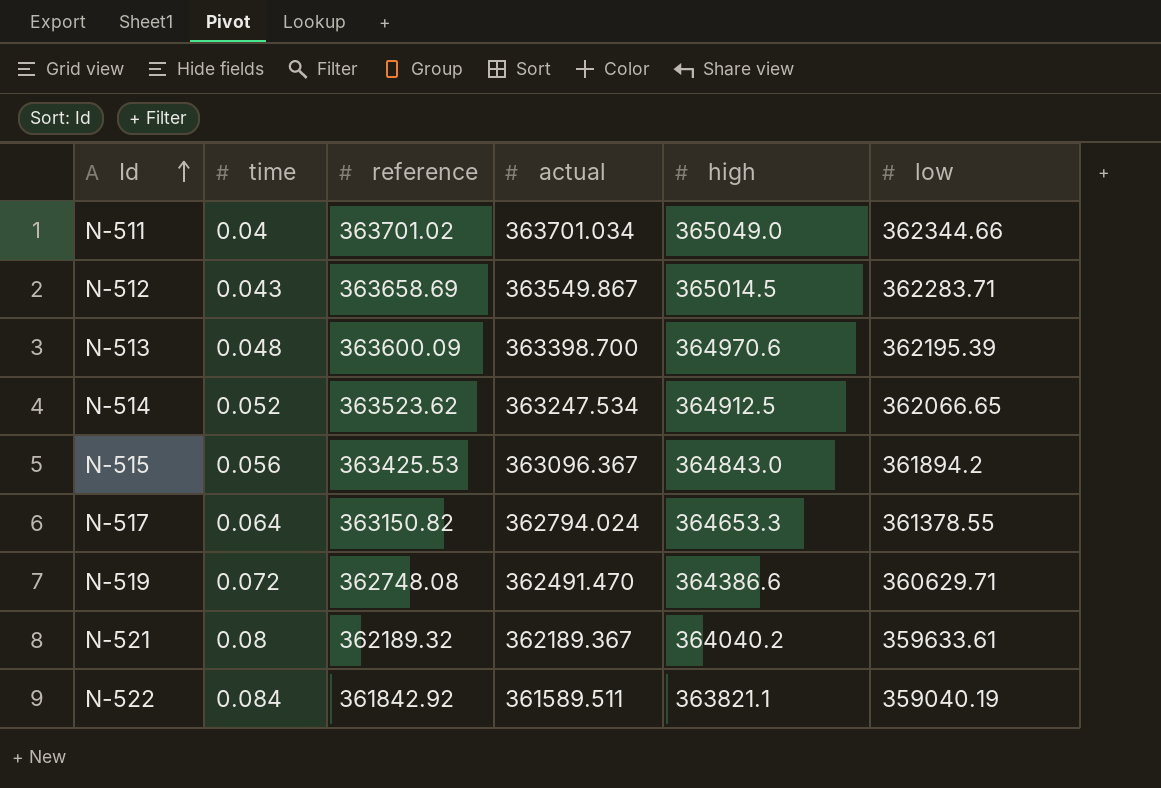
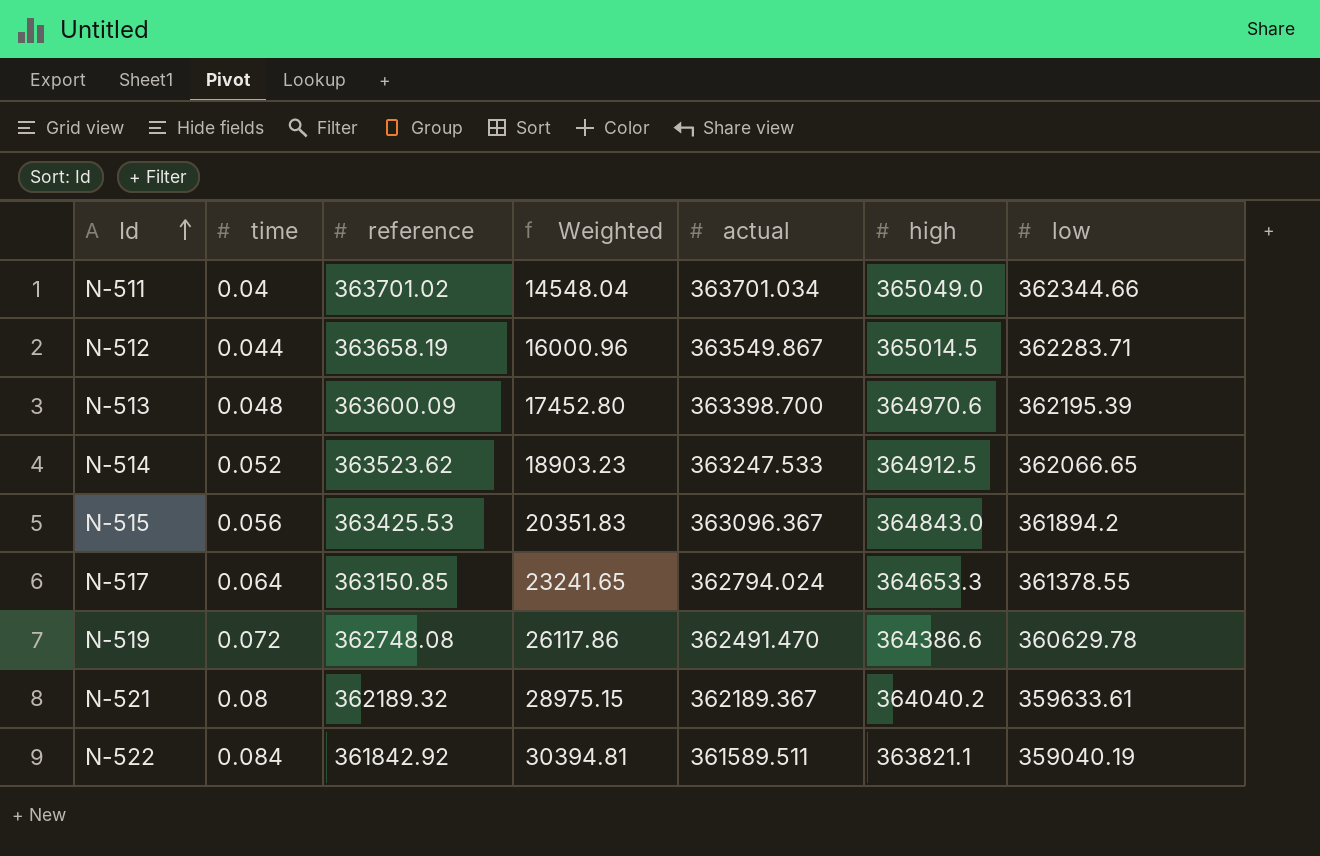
column Weighted | formula: none -> [time] * [reference]
N-512 | time: 0.043 -> 0.044
N-512 | reference: 363658.69 -> 363658.19
N-514 | actual: 363247.534 -> 363247.533
N-517 | reference: 363150.82 -> 363150.85
N-519 | low: 360629.71 -> 360629.78

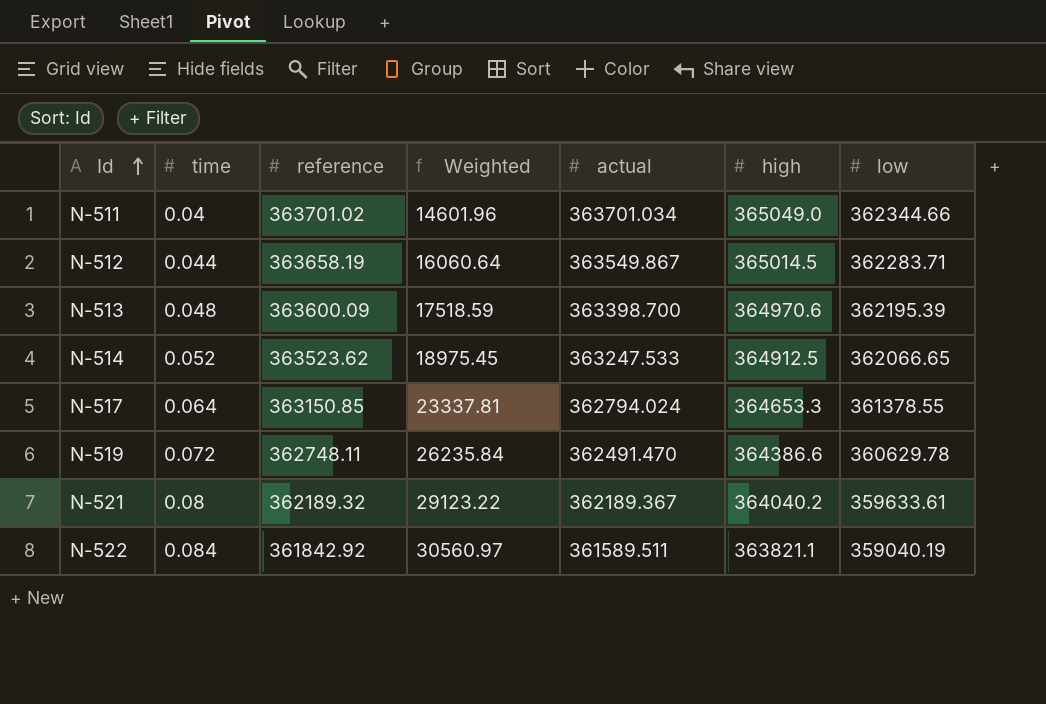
column Weighted | formula: [time] * [reference] -> [time] * [high]
row N-515: 0.056 | 363425.53 | 20351.83 | 363096.367 | 364843.0 | 361894.2 -> none
N-519 | reference: 362748.08 -> 362748.11

